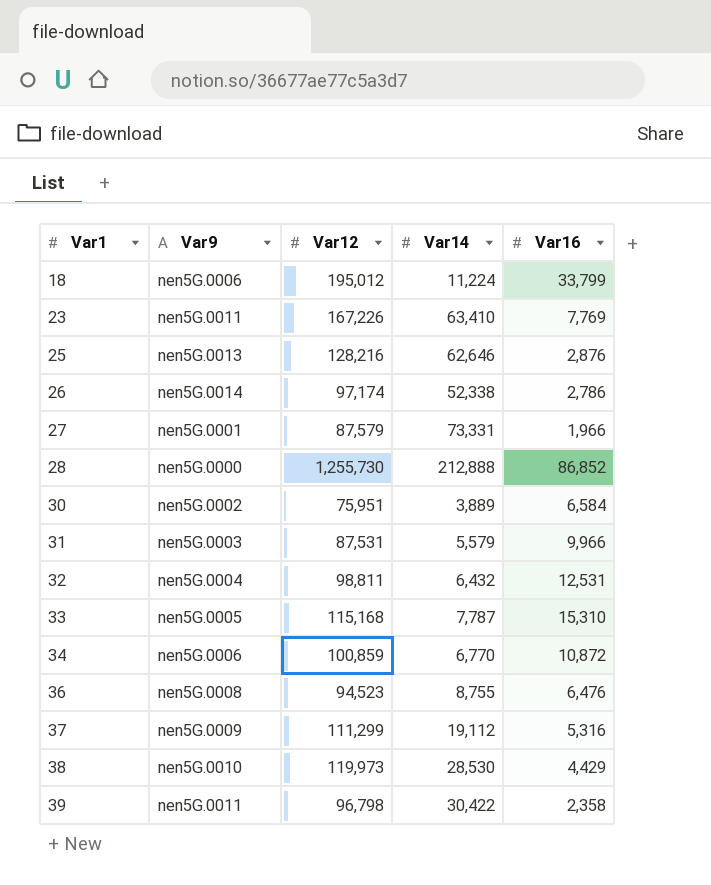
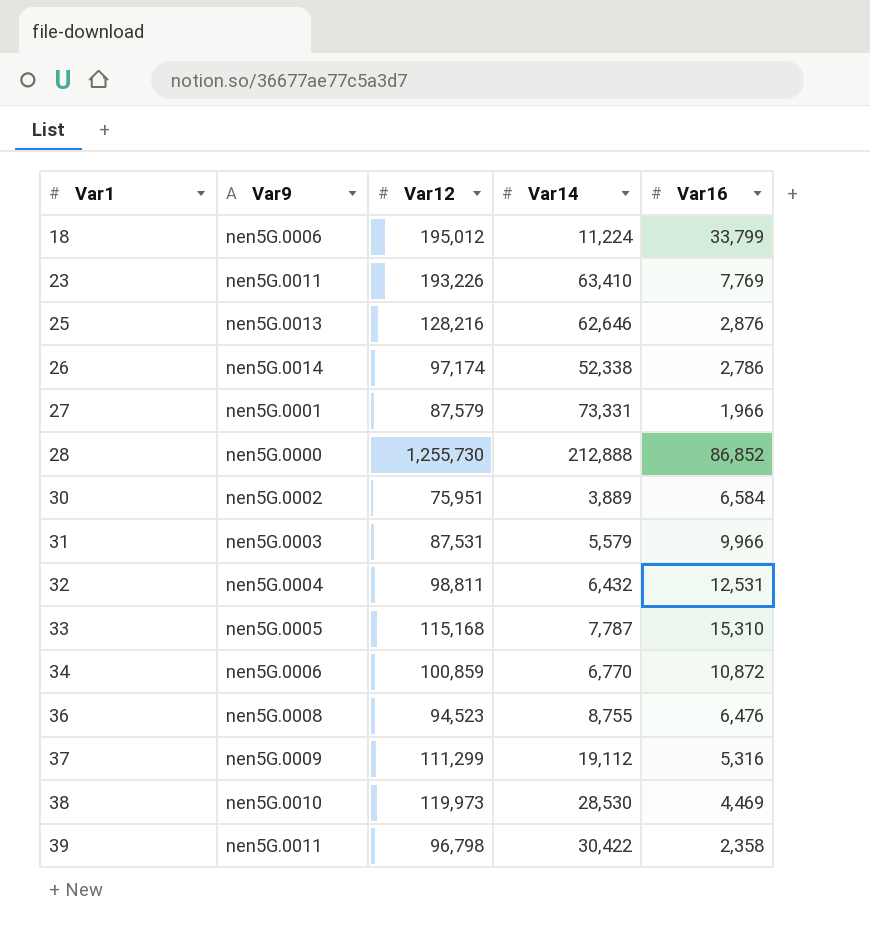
23 | Var12: 167,226 -> 193,226
38 | Var16: 4,429 -> 4,469

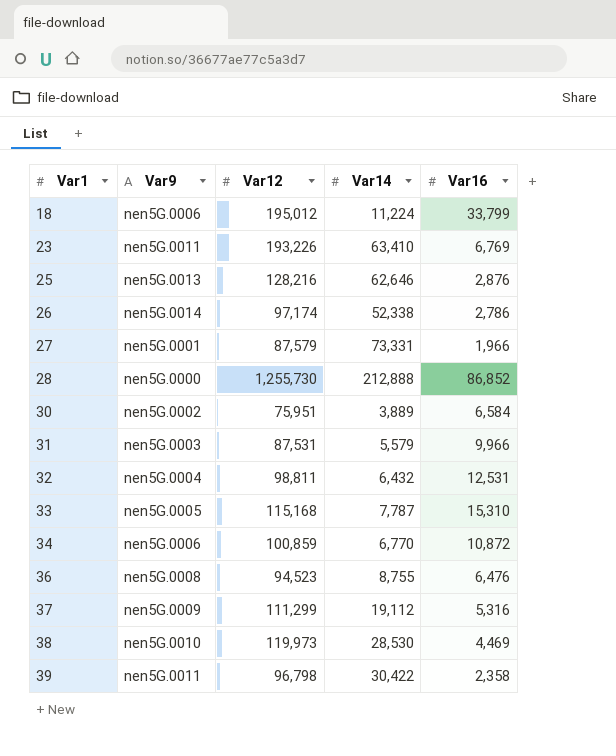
23 | Var16: 7,769 -> 6,769

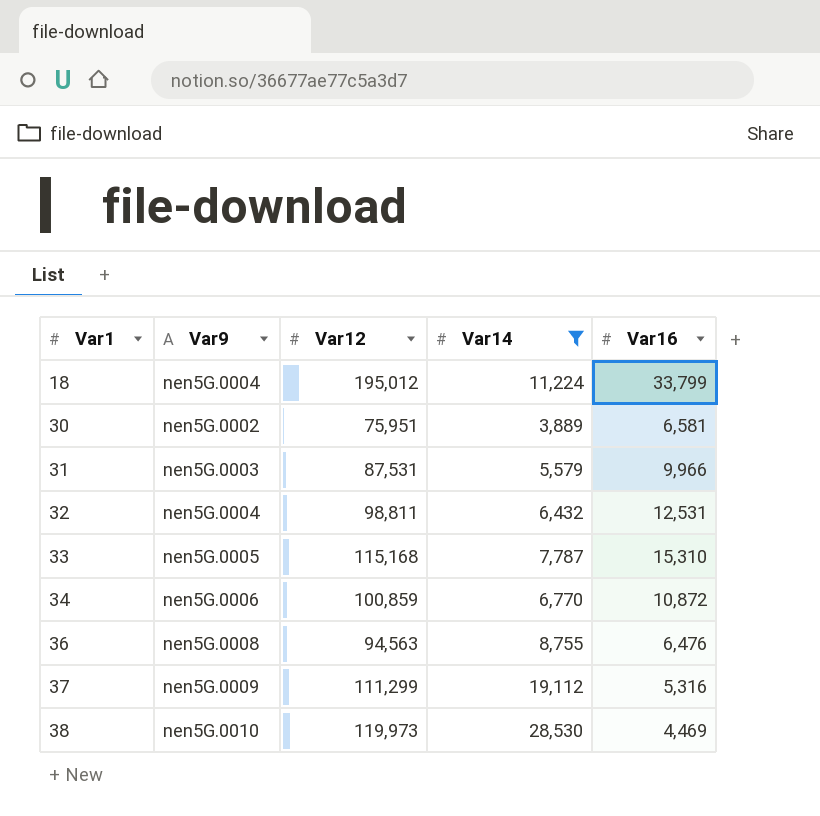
filter: none -> Var14 <= 28,530
18 | Var9: nen5G.0006 -> nen5G.0004
30 | Var16: 6,584 -> 6,581
36 | Var12: 94,523 -> 94,563

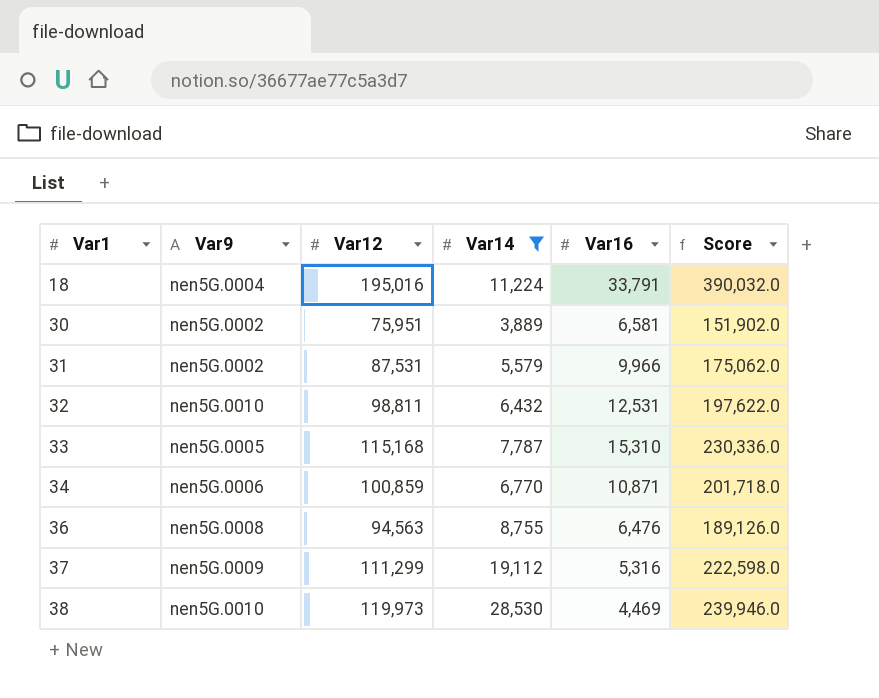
column Score | formula: none -> [Var12] * 2
18 | Var12: 195,012 -> 195,016
18 | Var16: 33,799 -> 33,791
31 | Var9: nen5G.0003 -> nen5G.0002
32 | Var9: nen5G.0004 -> nen5G.0010
34 | Var16: 10,872 -> 10,871

